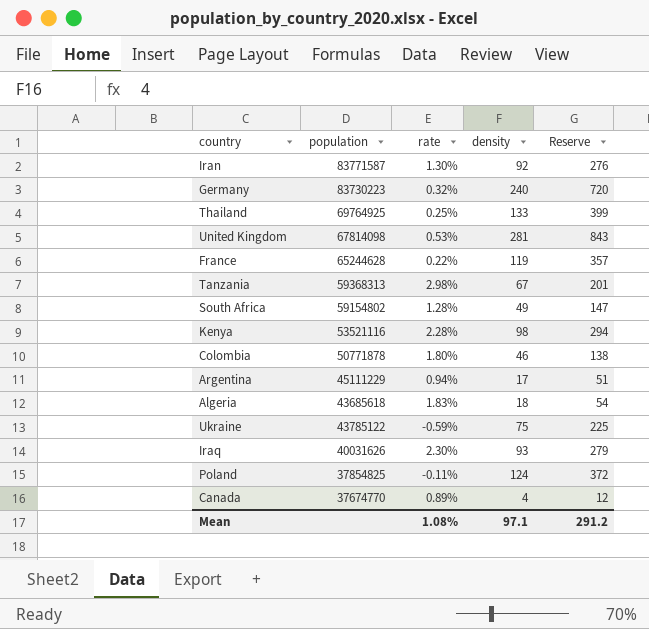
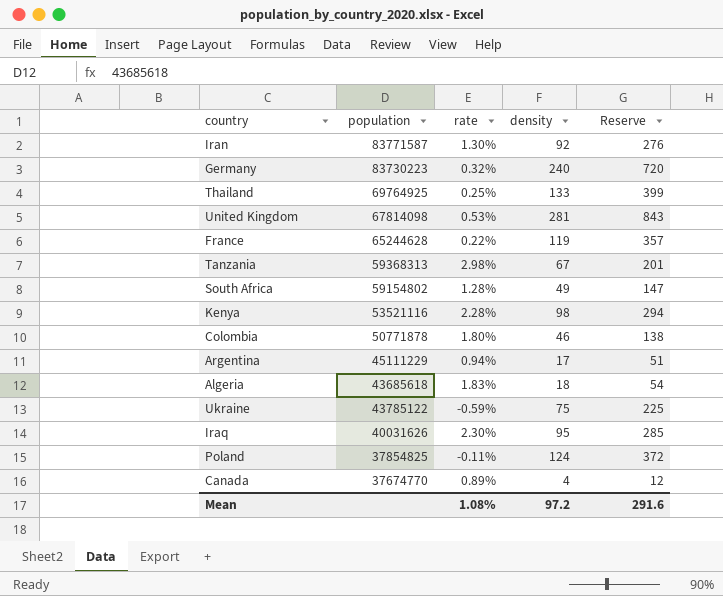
Iraq | density: 93 -> 95
Iraq | Reserve: 279 -> 285
Mean | density: 97.1 -> 97.2
Mean | Reserve: 291.2 -> 291.6

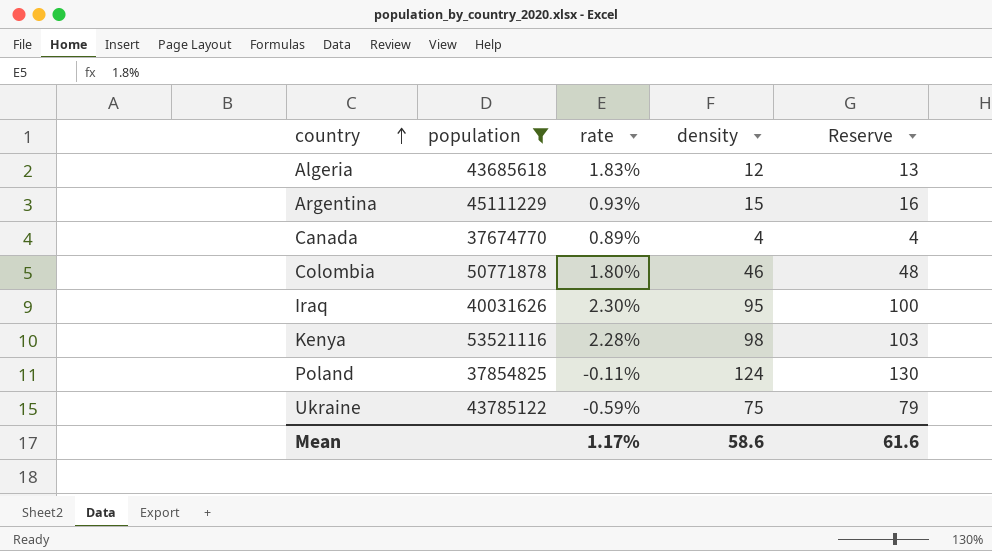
filter: none -> population <= 53521116
row order: none -> country ascending
column Reserve | formula: [density] * 3 -> [density] * 1.05
Algeria | density: 18 -> 12
Argentina | rate: 0.94% -> 0.93%
Argentina | density: 17 -> 15
Mean | rate: 1.08% -> 1.17%
Mean | density: 97.2 -> 58.6
Mean | Reserve: 291.6 -> 61.6

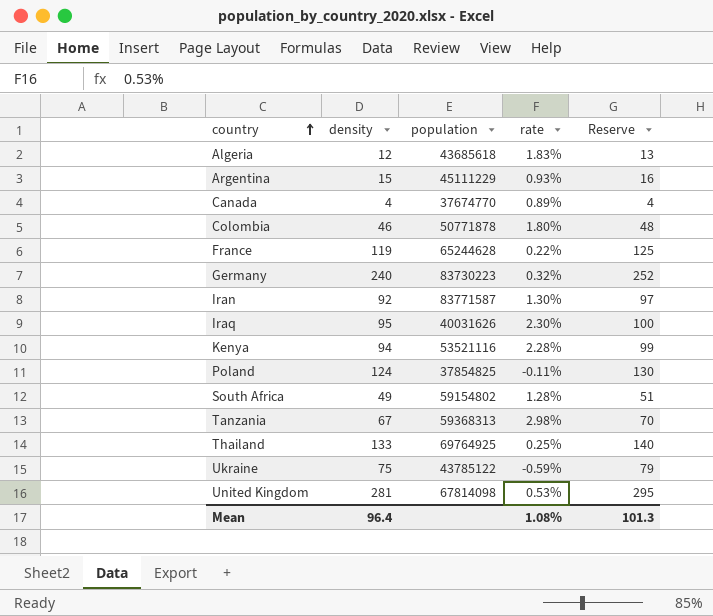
filter: population <= 53521116 -> none
column density | position: 4 -> 2
Kenya | density: 98 -> 94
Kenya | Reserve: 103 -> 99
Mean | density: 58.6 -> 96.4
Mean | rate: 1.17% -> 1.08%
Mean | Reserve: 61.6 -> 101.3

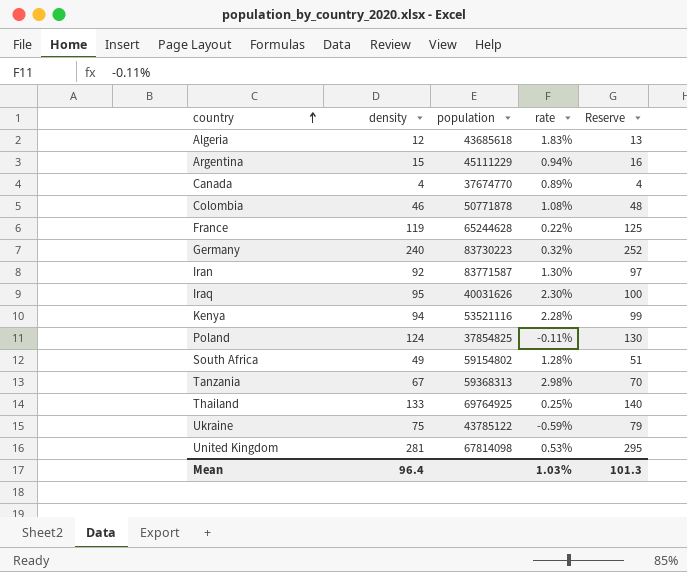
Argentina | rate: 0.93% -> 0.94%
Colombia | rate: 1.80% -> 1.08%
Mean | rate: 1.08% -> 1.03%

